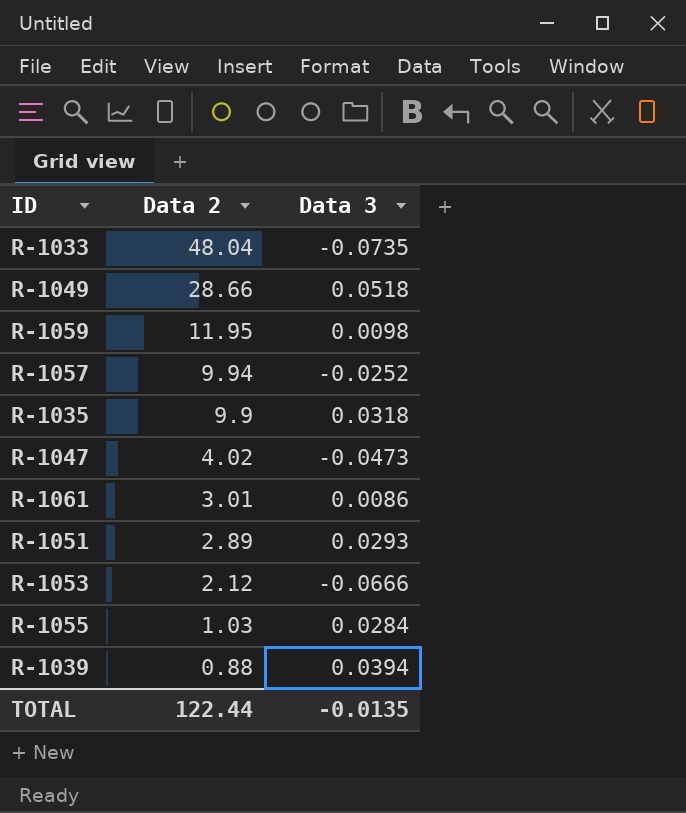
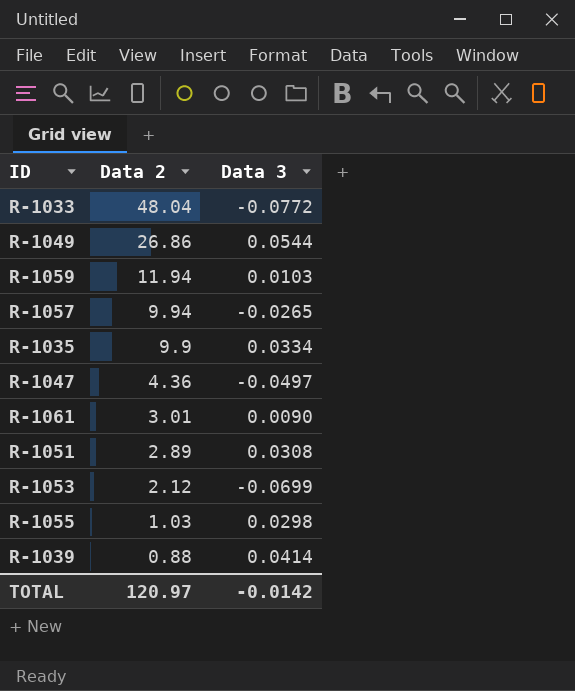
R-1033 | Data 3: -0.0735 -> -0.0772
R-1049 | Data 2: 28.66 -> 26.86
R-1049 | Data 3: 0.0518 -> 0.0544
R-1059 | Data 2: 11.95 -> 11.94
R-1059 | Data 3: 0.0098 -> 0.0103
R-1057 | Data 3: -0.0252 -> -0.0265
R-1035 | Data 3: 0.0318 -> 0.0334
R-1047 | Data 2: 4.02 -> 4.36
R-1047 | Data 3: -0.0473 -> -0.0497
R-1061 | Data 3: 0.0086 -> 0.0090
R-1051 | Data 3: 0.0293 -> 0.0308
R-1053 | Data 3: -0.0666 -> -0.0699
R-1055 | Data 3: 0.0284 -> 0.0298
R-1039 | Data 3: 0.0394 -> 0.0414
TOTAL | Data 2: 122.44 -> 120.97
TOTAL | Data 3: -0.0135 -> -0.0142

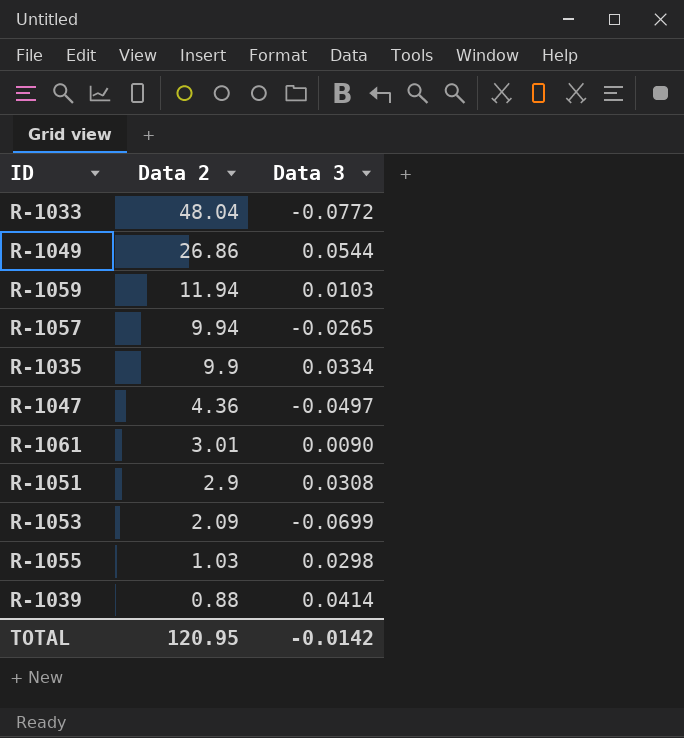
R-1051 | Data 2: 2.89 -> 2.9
R-1053 | Data 2: 2.12 -> 2.09
TOTAL | Data 2: 120.97 -> 120.95

